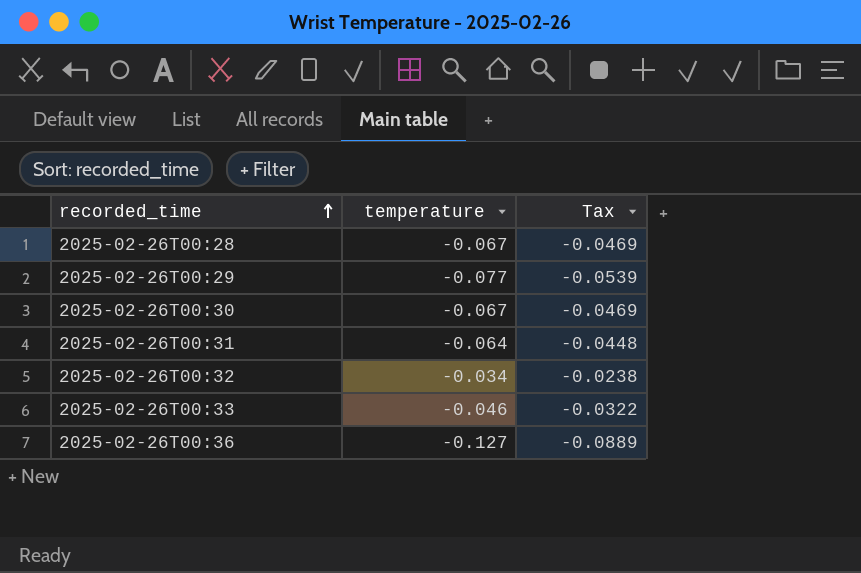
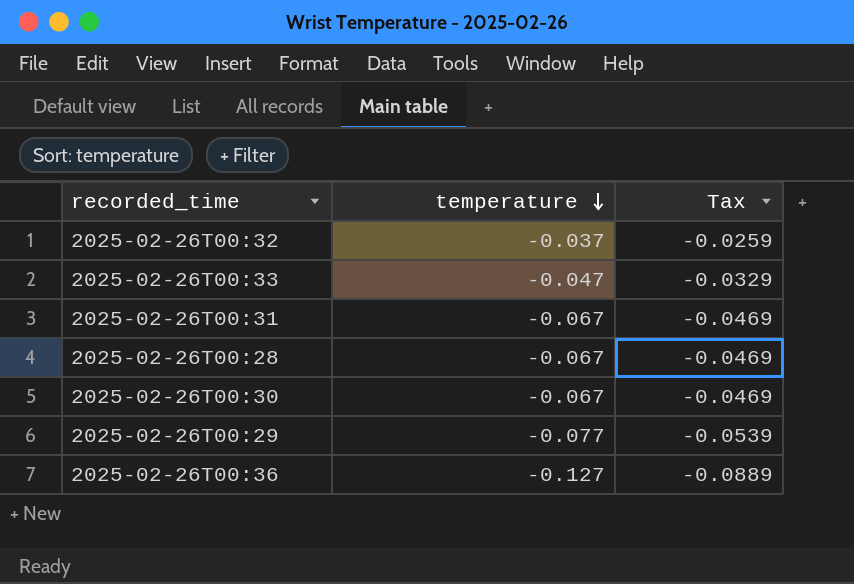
row order: recorded_time ascending -> temperature descending
2025-02-26T00:32 | temperature: -0.034 -> -0.037
2025-02-26T00:32 | Tax: -0.0238 -> -0.0259
2025-02-26T00:33 | temperature: -0.046 -> -0.047
2025-02-26T00:33 | Tax: -0.0322 -> -0.0329
2025-02-26T00:31 | temperature: -0.064 -> -0.067
2025-02-26T00:31 | Tax: -0.0448 -> -0.0469

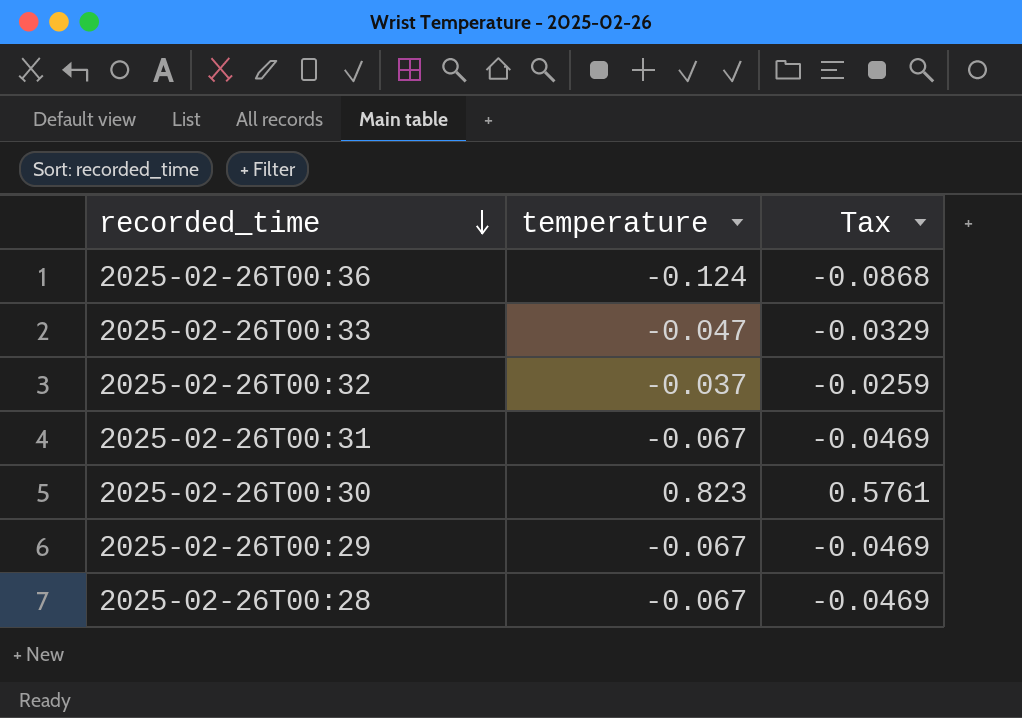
row order: temperature descending -> recorded_time descending
2025-02-26T00:36 | temperature: -0.127 -> -0.124
2025-02-26T00:36 | Tax: -0.0889 -> -0.0868
2025-02-26T00:30 | temperature: -0.067 -> 0.823
2025-02-26T00:30 | Tax: -0.0469 -> 0.5761
2025-02-26T00:29 | temperature: -0.077 -> -0.067
2025-02-26T00:29 | Tax: -0.0539 -> -0.0469

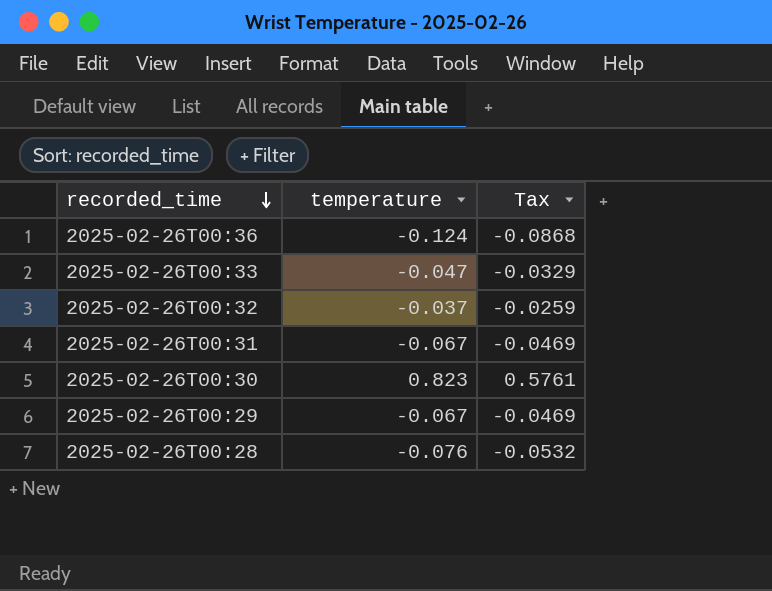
2025-02-26T00:28 | temperature: -0.067 -> -0.076
2025-02-26T00:28 | Tax: -0.0469 -> -0.0532

